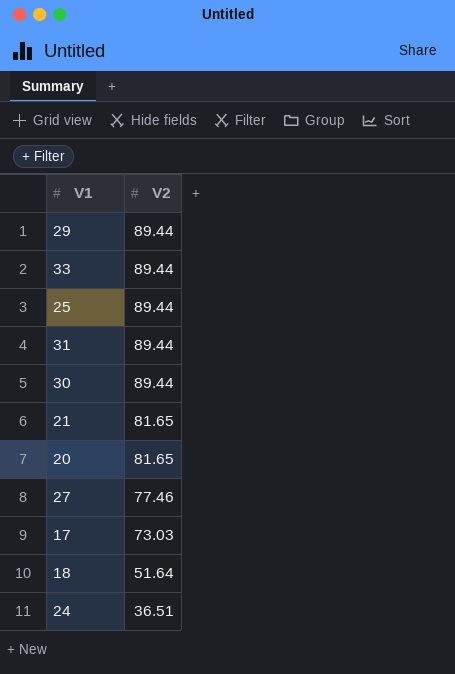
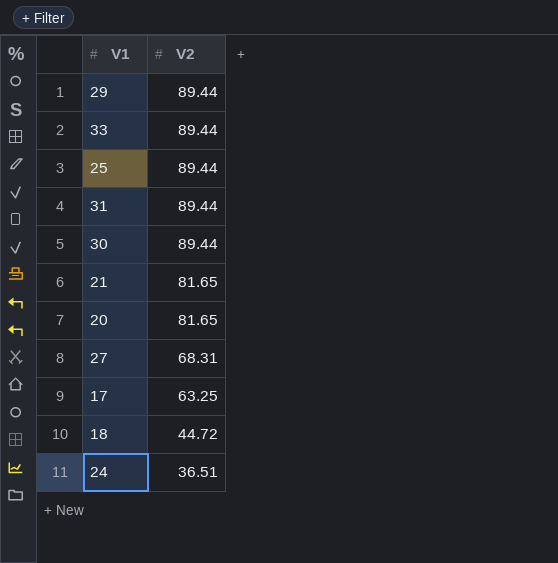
27 | V2: 77.46 -> 68.31
17 | V2: 73.03 -> 63.25
18 | V2: 51.64 -> 44.72

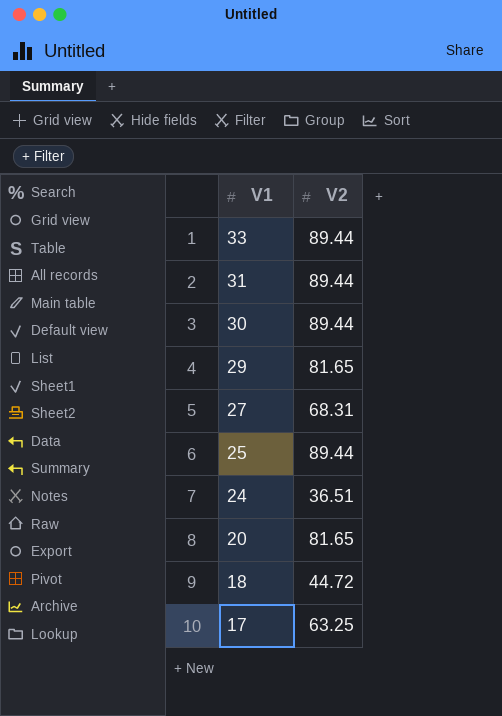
row order: V2 descending -> V1 descending
row 21: 81.65 -> none
29 | V2: 89.44 -> 81.65

